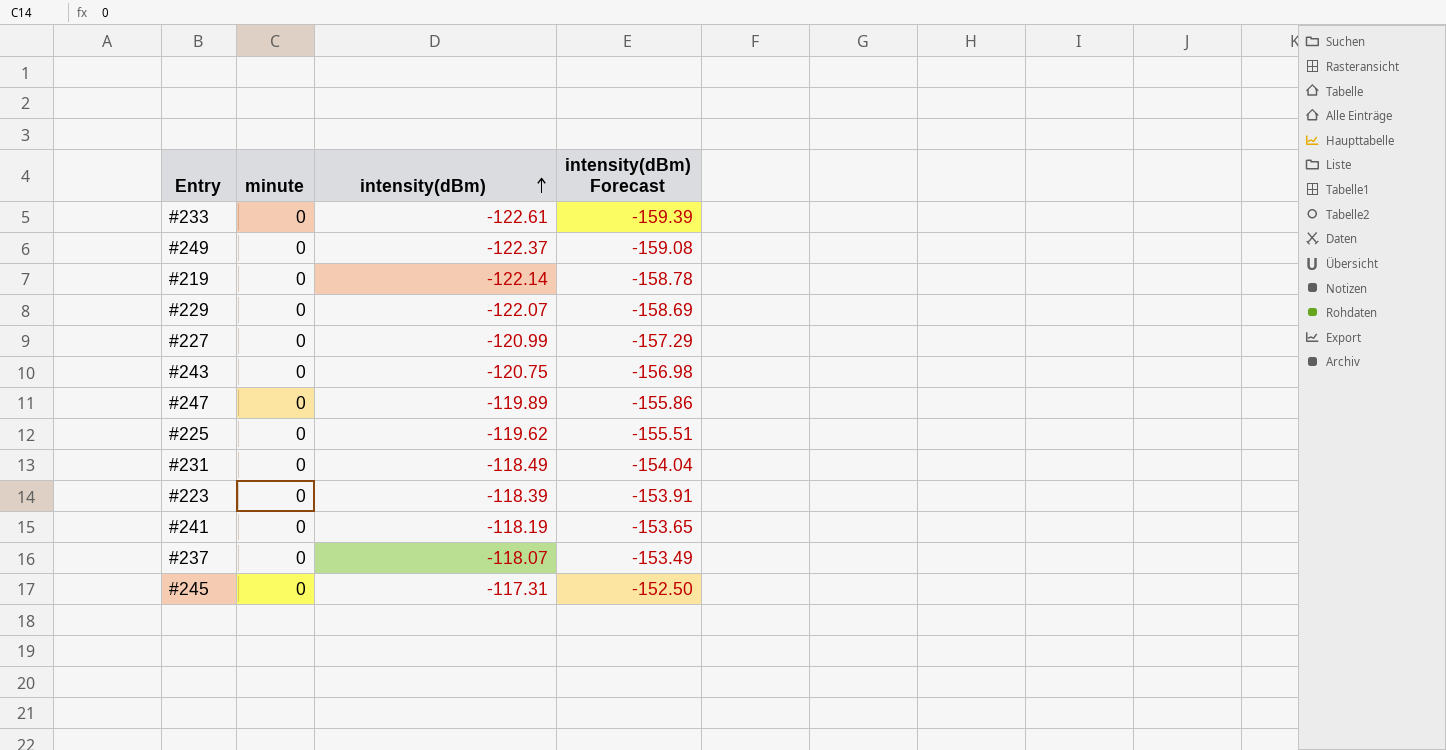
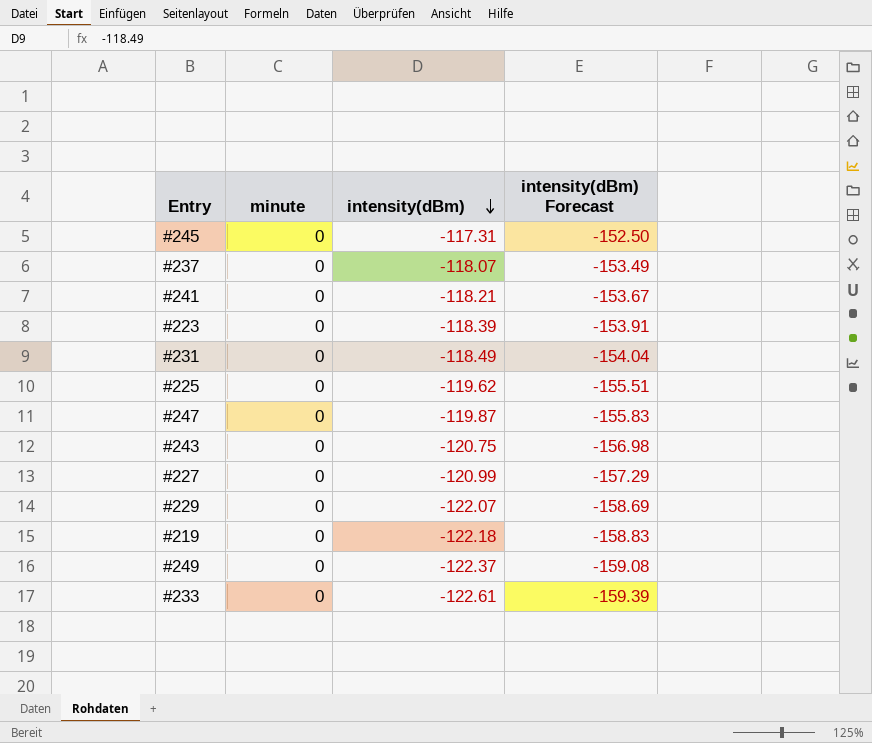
row order: intensity(dBm) ascending -> intensity(dBm) descending
#241 | intensity(dBm): -118.19 -> -118.21
#241 | intensity(dBm) Forecast: -153.65 -> -153.67
#247 | intensity(dBm): -119.89 -> -119.87
#247 | intensity(dBm) Forecast: -155.86 -> -155.83
#219 | intensity(dBm): -122.14 -> -122.18
#219 | intensity(dBm) Forecast: -158.78 -> -158.83

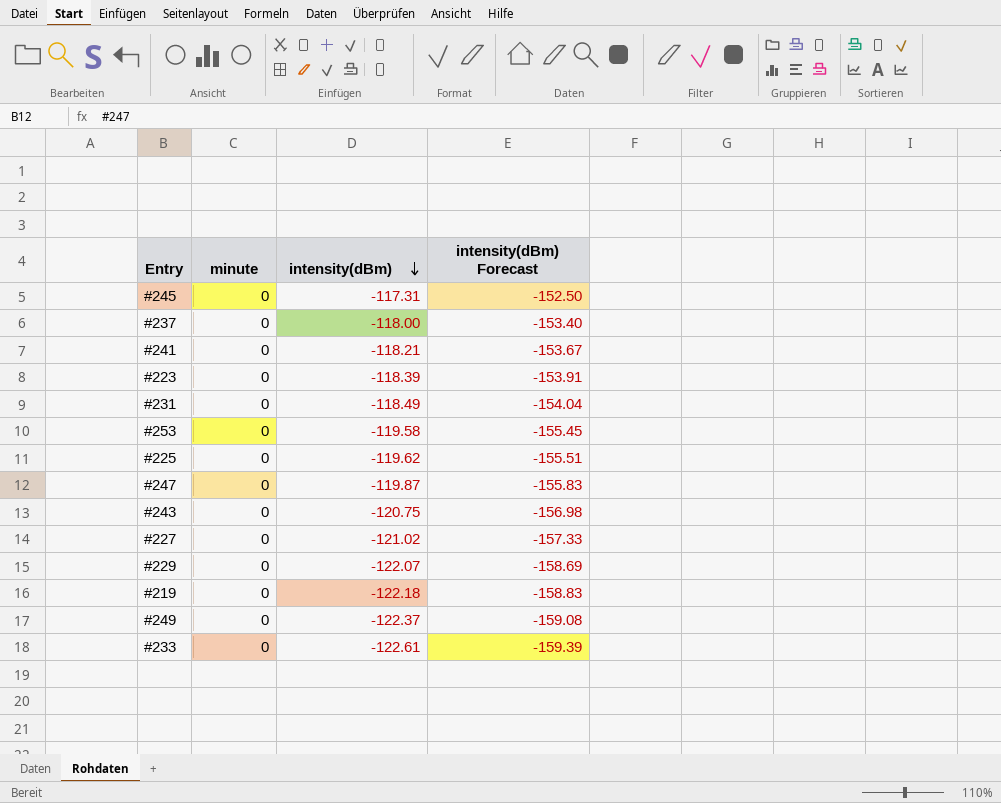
#237 | intensity(dBm): -118.07 -> -118.00
#237 | intensity(dBm) Forecast: -153.49 -> -153.40
row #253: none -> 0 | -119.58 | -155.45
#227 | intensity(dBm): -120.99 -> -121.02
#227 | intensity(dBm) Forecast: -157.29 -> -157.33

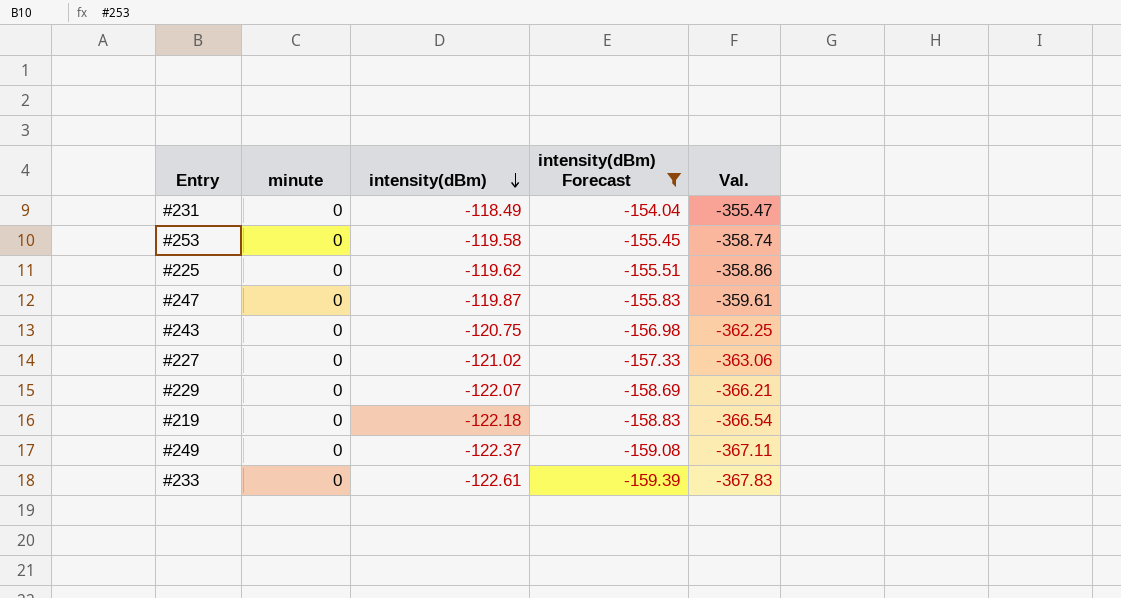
filter: none -> intensity(dBm) Forecast <= -154.04
column Val. | formula: none -> [intensity(dBm)] * 3

